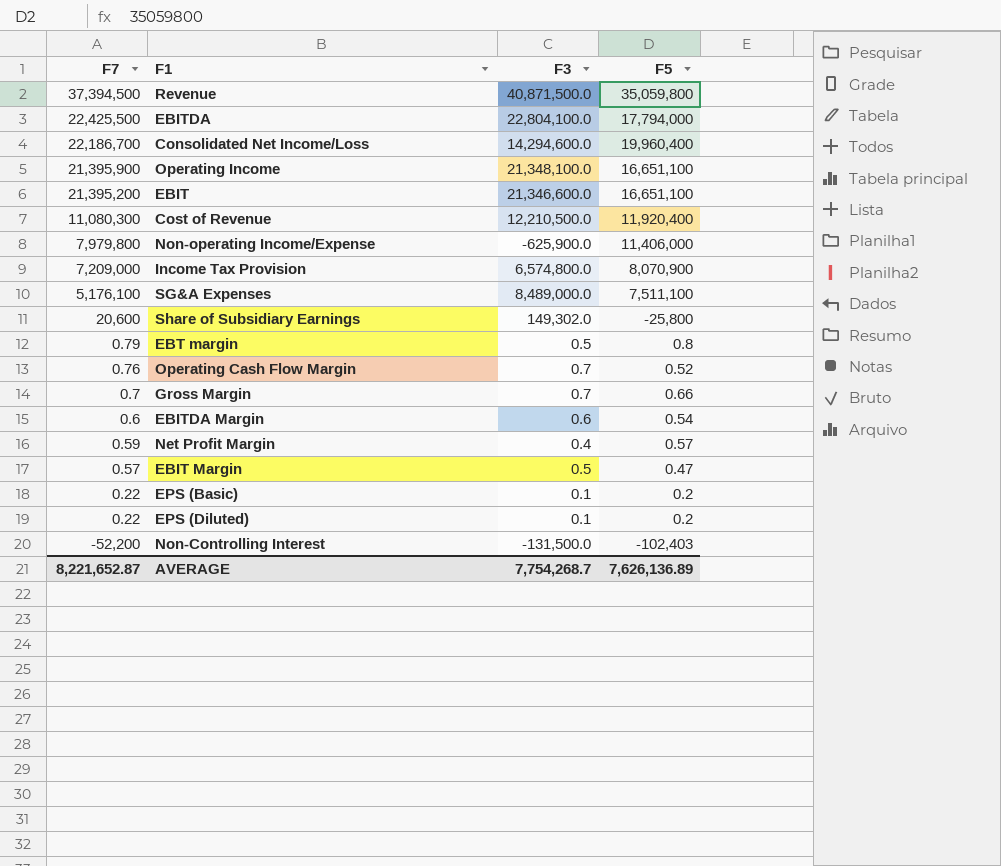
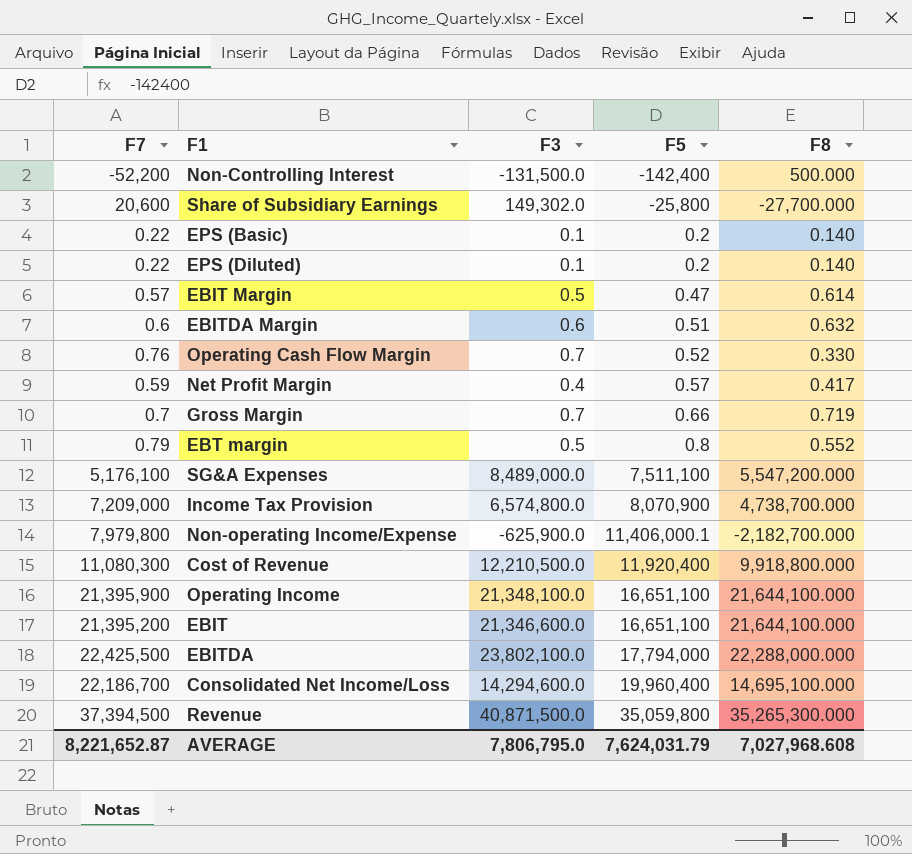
row order: F7 descending -> F5 ascending
column F8 | position: none -> 5
Non-Controlling Interest | F5: -102,403 -> -142,400
EBITDA Margin | F5: 0.54 -> 0.51
Non-operating Income/Expense | F5: 11,406,000 -> 11,406,000.1
EBITDA | F3: 22,804,100.0 -> 23,802,100.0
AVERAGE | F3: 7,754,268.7 -> 7,806,795.0
AVERAGE | F5: 7,626,136.89 -> 7,624,031.79

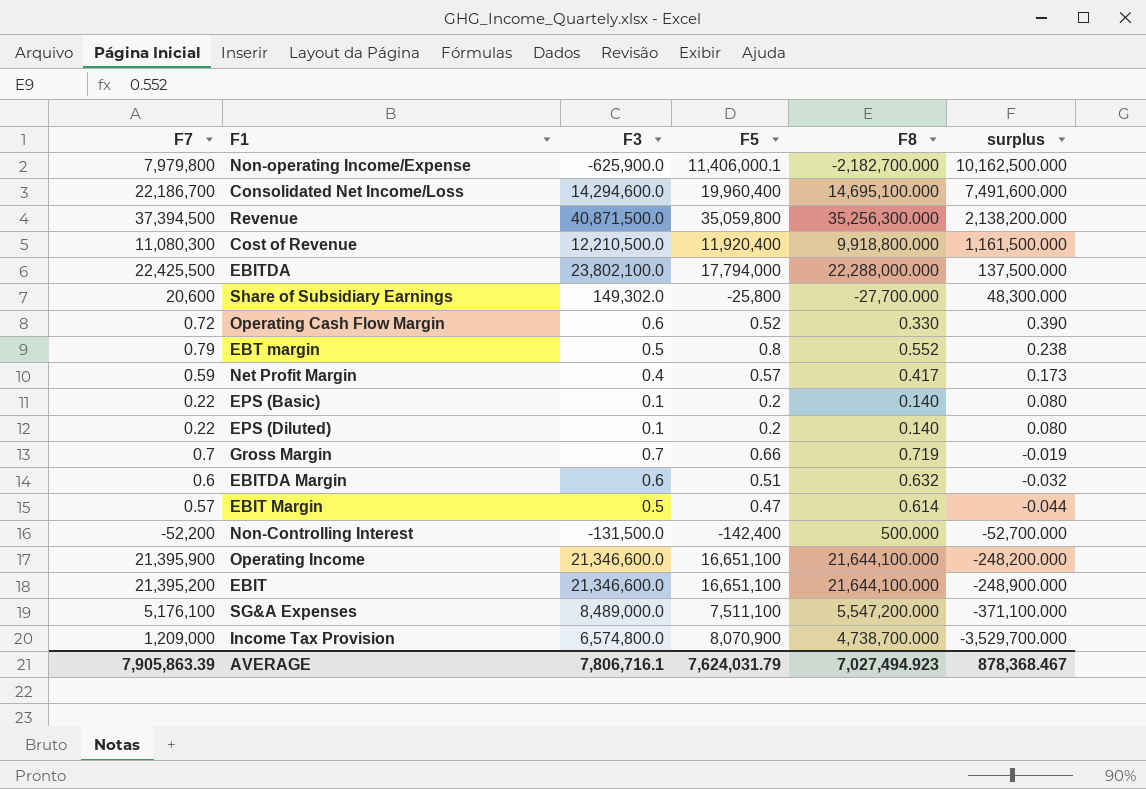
row order: F5 ascending -> surplus descending
column surplus | formula: none -> [F7] - [F8]
Revenue | F8: 35,265,300.000 -> 35,256,300.000
Operating Cash Flow Margin | F7: 0.76 -> 0.72
Operating Cash Flow Margin | F3: 0.7 -> 0.6
Operating Income | F3: 21,348,100.0 -> 21,346,600.0
Income Tax Provision | F7: 7,209,000 -> 1,209,000
AVERAGE | F7: 8,221,652.87 -> 7,905,863.39
AVERAGE | F3: 7,806,795.0 -> 7,806,716.1
AVERAGE | F8: 7,027,968.608 -> 7,027,494.923

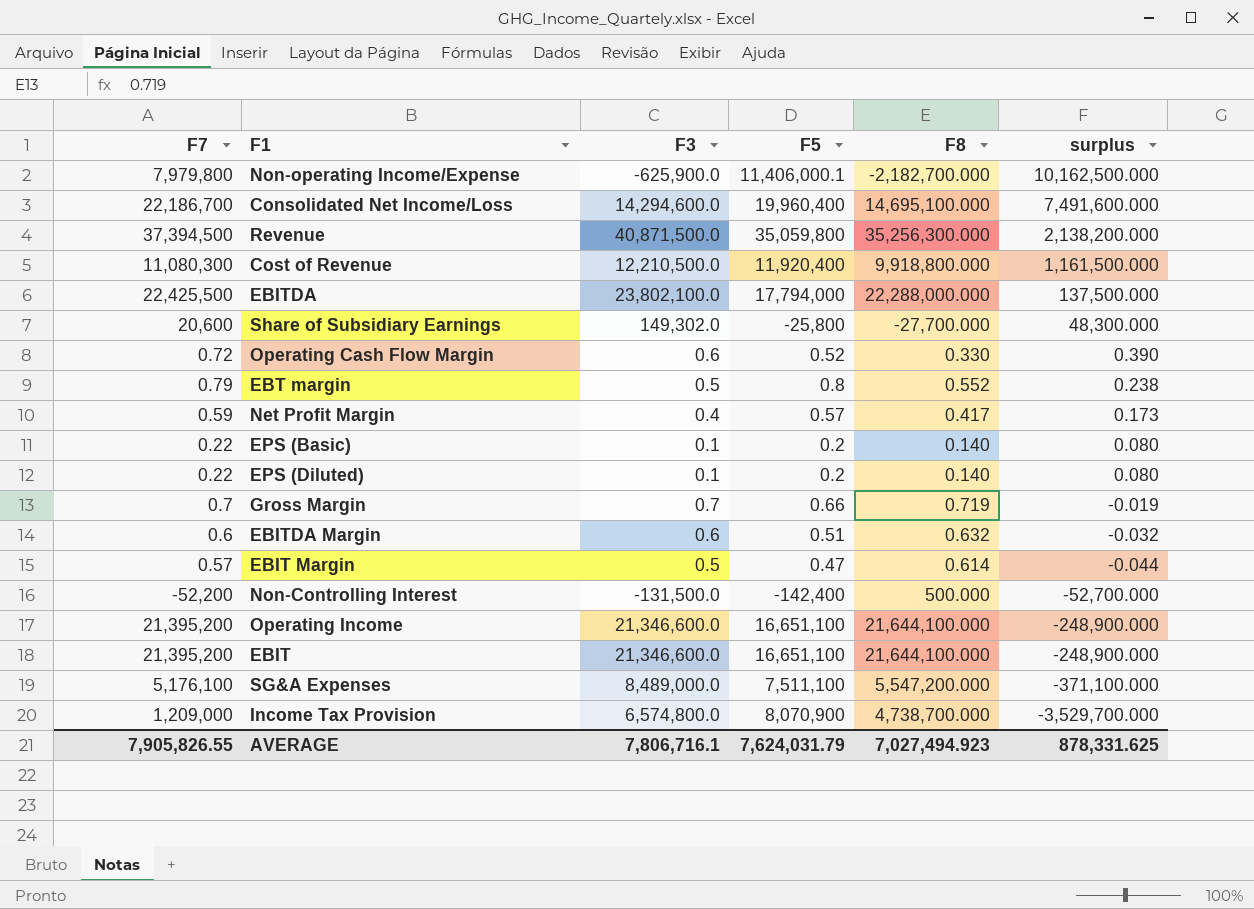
Operating Income | F7: 21,395,900 -> 21,395,200
Operating Income | surplus: -248,200.000 -> -248,900.000
AVERAGE | F7: 7,905,863.39 -> 7,905,826.55
AVERAGE | surplus: 878,368.467 -> 878,331.625

